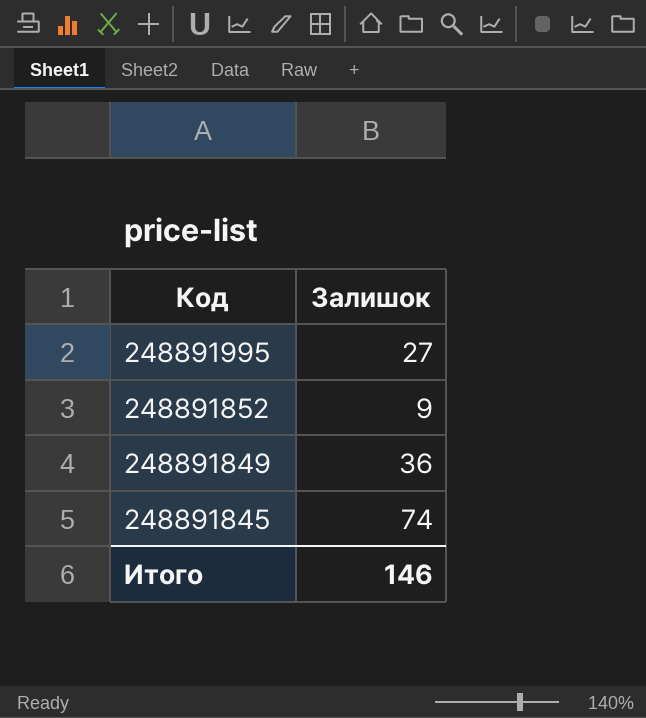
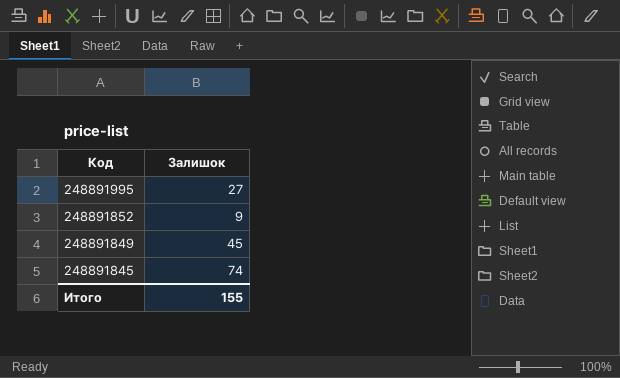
248891849 | Залишок: 36 -> 45
Итого | Залишок: 146 -> 155

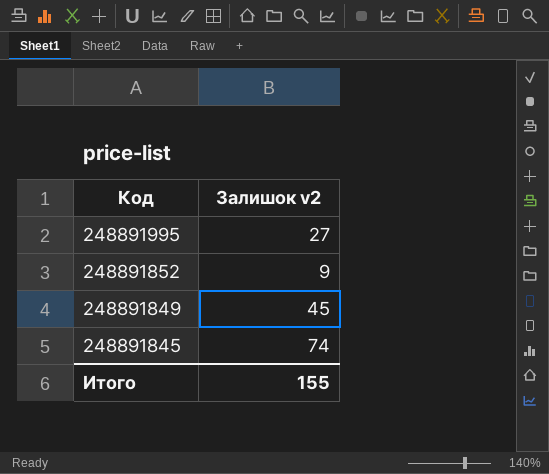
column name: Залишок -> Залишок v2

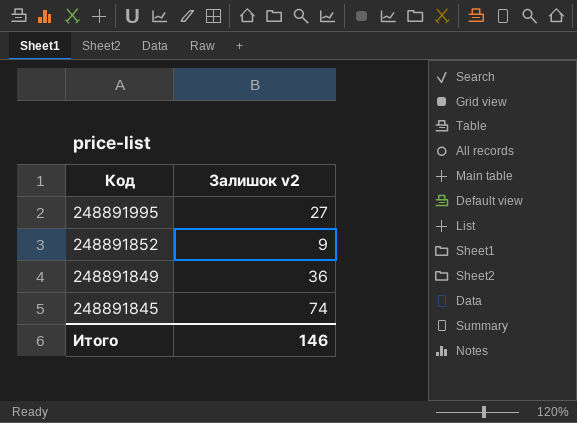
248891849 | Залишок v2: 45 -> 36
Итого | Залишок v2: 155 -> 146

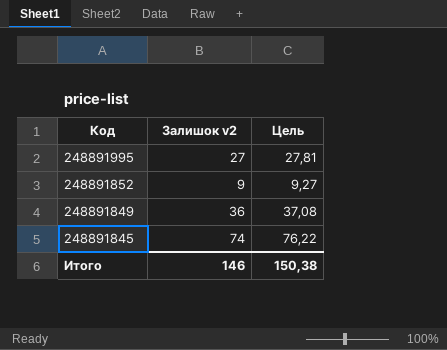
column Цель | formula: none -> [Залишок v2] * 1,03

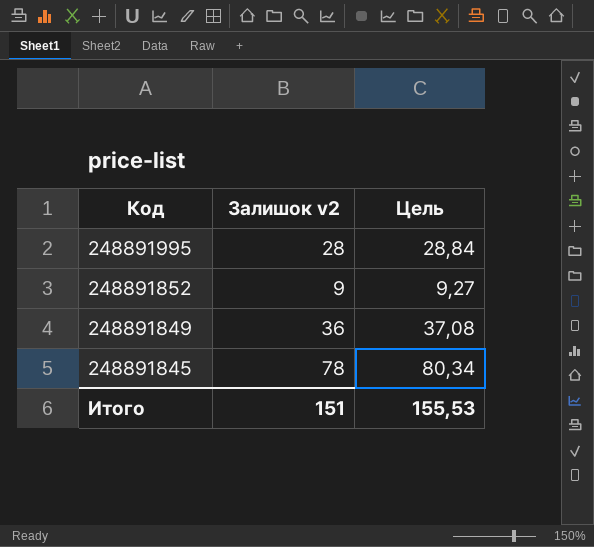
248891995 | Залишок v2: 27 -> 28
248891995 | Цель: 27,81 -> 28,84
248891845 | Залишок v2: 74 -> 78
248891845 | Цель: 76,22 -> 80,34
Итого | Залишок v2: 146 -> 151
Итого | Цель: 150,38 -> 155,53

